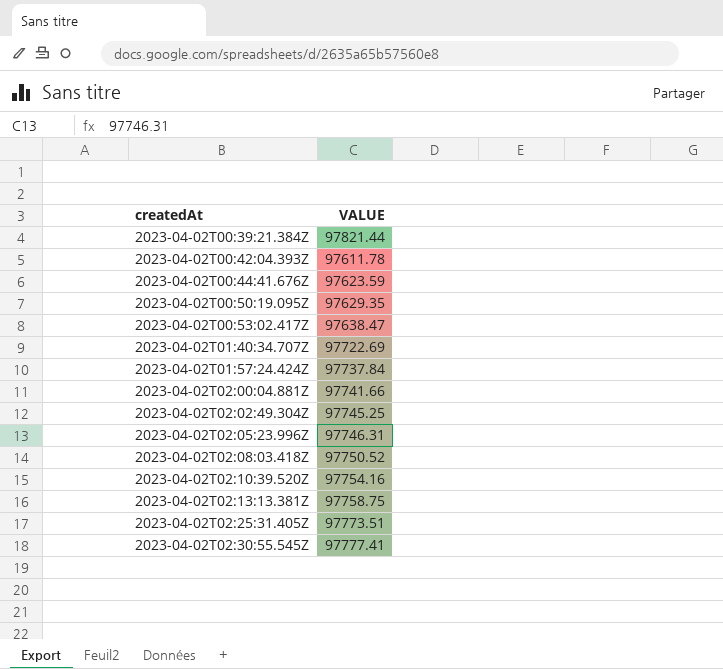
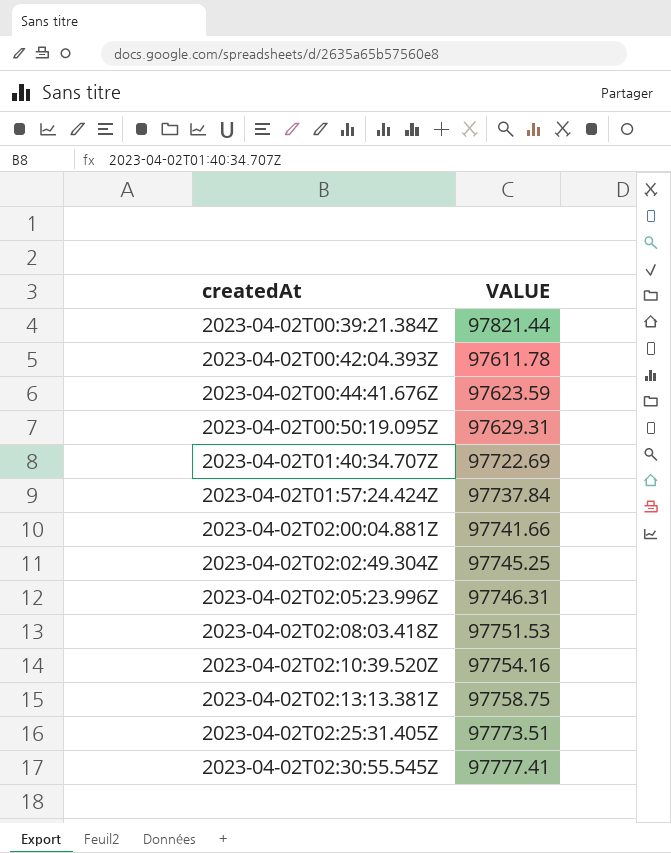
row 2023-04-02T00:53:02.417Z: 97638.47 -> none
2023-04-02T00:50:19.095Z | VALUE: 97629.35 -> 97629.31
2023-04-02T02:08:03.418Z | VALUE: 97750.52 -> 97751.53

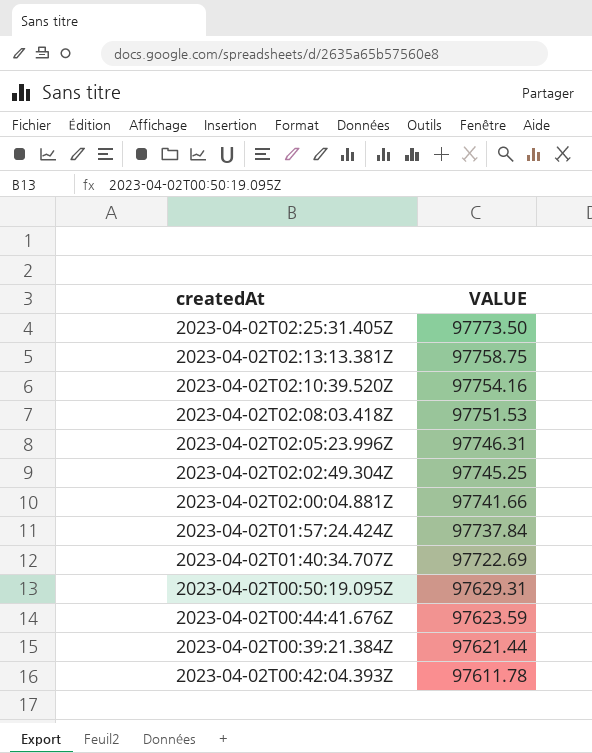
row order: createdAt ascending -> VALUE descending
row 2023-04-02T02:30:55.545Z: 97777.41 -> none
2023-04-02T02:25:31.405Z | VALUE: 97773.51 -> 97773.50
2023-04-02T00:39:21.384Z | VALUE: 97821.44 -> 97621.44

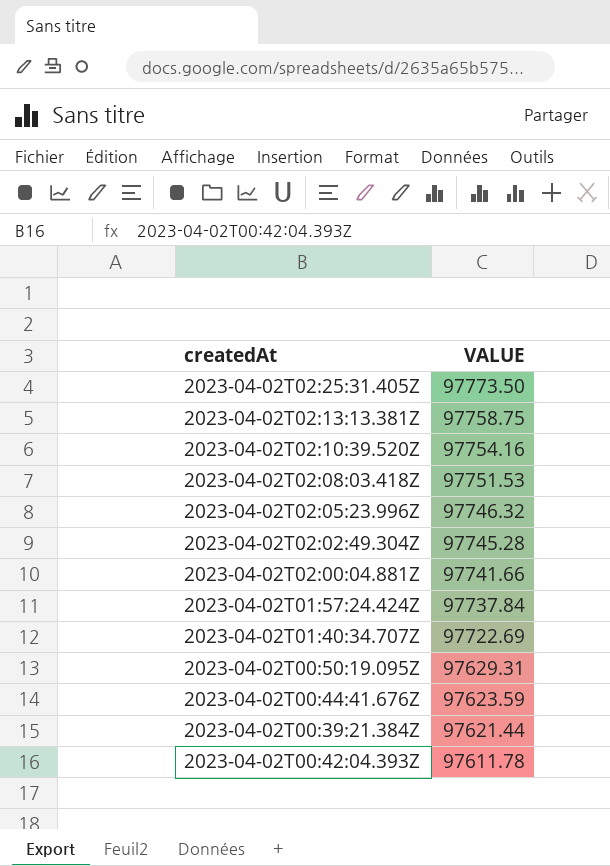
2023-04-02T02:05:23.996Z | VALUE: 97746.31 -> 97746.32
2023-04-02T02:02:49.304Z | VALUE: 97745.25 -> 97745.28

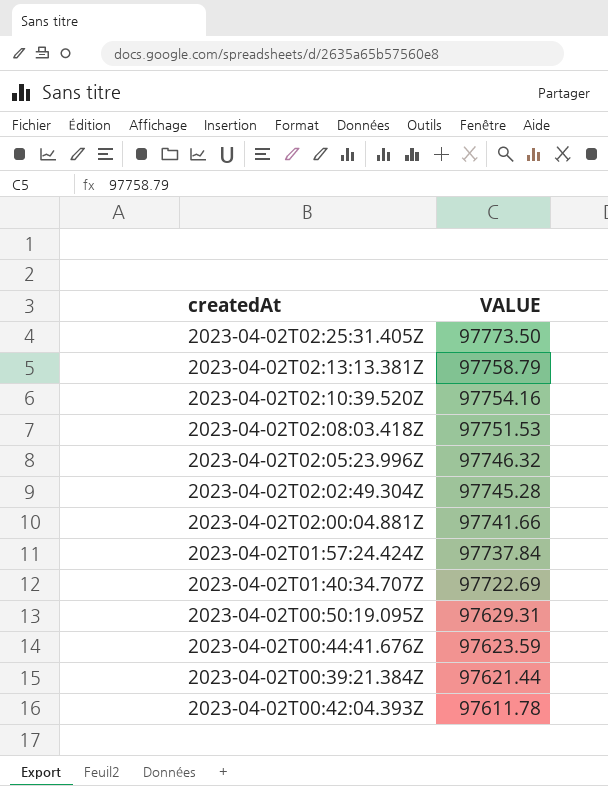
2023-04-02T02:13:13.381Z | VALUE: 97758.75 -> 97758.79

